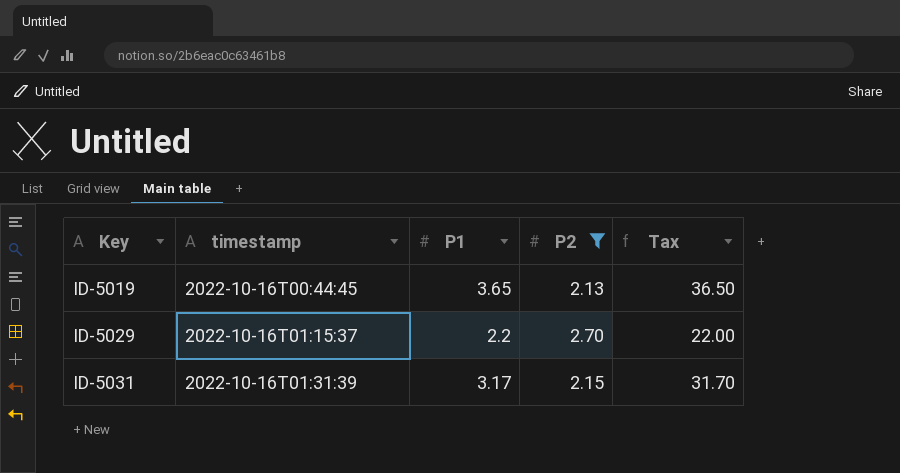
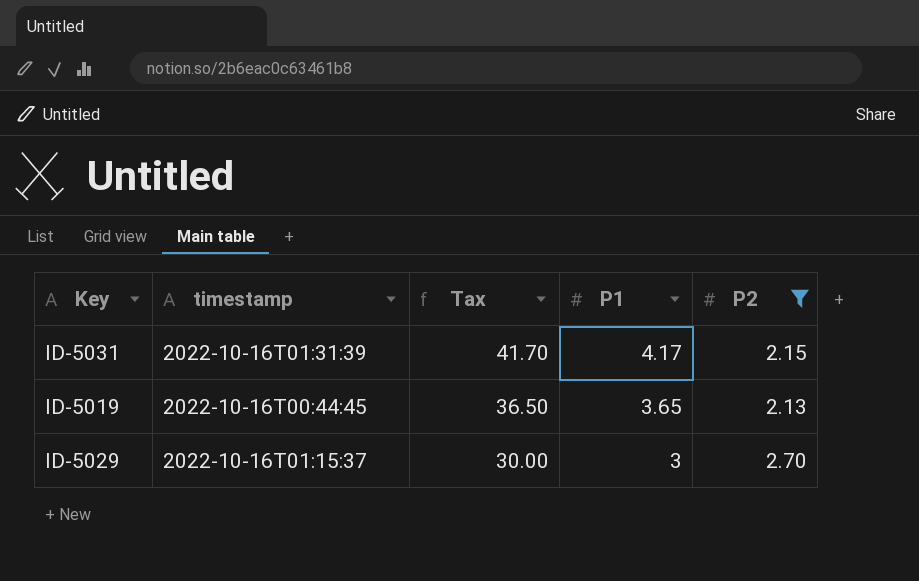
row order: Key ascending -> Tax descending
column Tax | position: 5 -> 3
ID-5031 | Tax: 31.70 -> 41.70
ID-5031 | P1: 3.17 -> 4.17
ID-5029 | Tax: 22.00 -> 30.00
ID-5029 | P1: 2.2 -> 3

